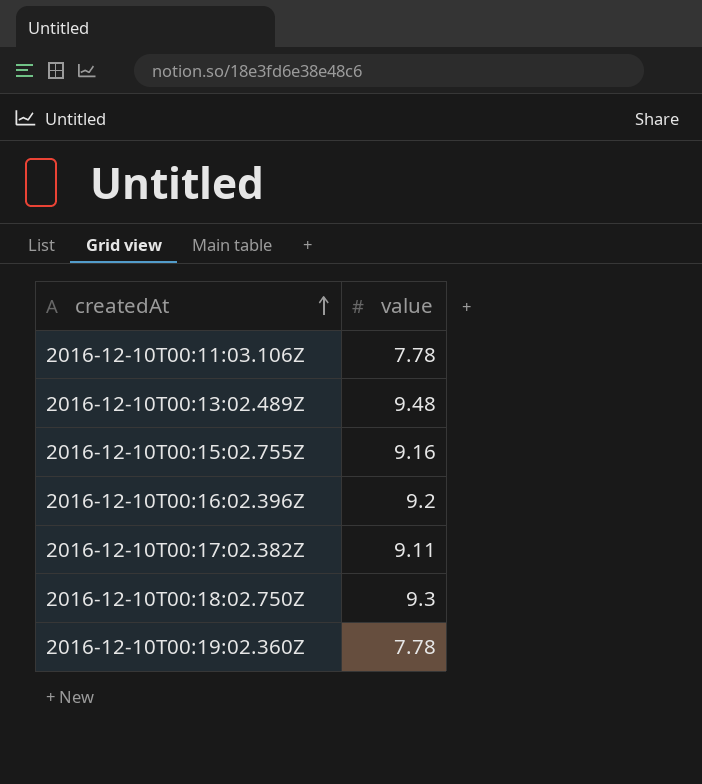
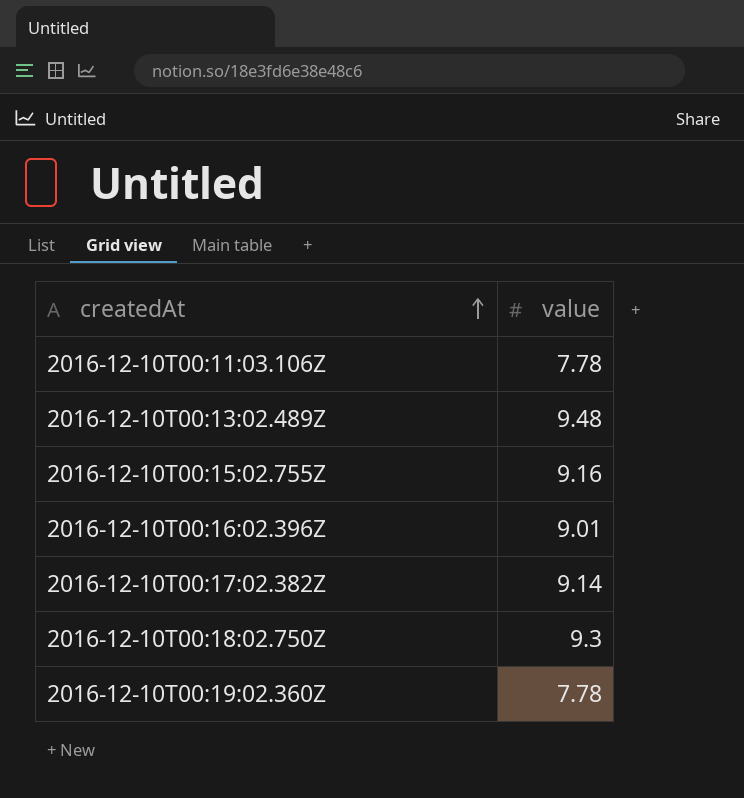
2016-12-10T00:16:02.396Z | value: 9.2 -> 9.01
2016-12-10T00:17:02.382Z | value: 9.11 -> 9.14

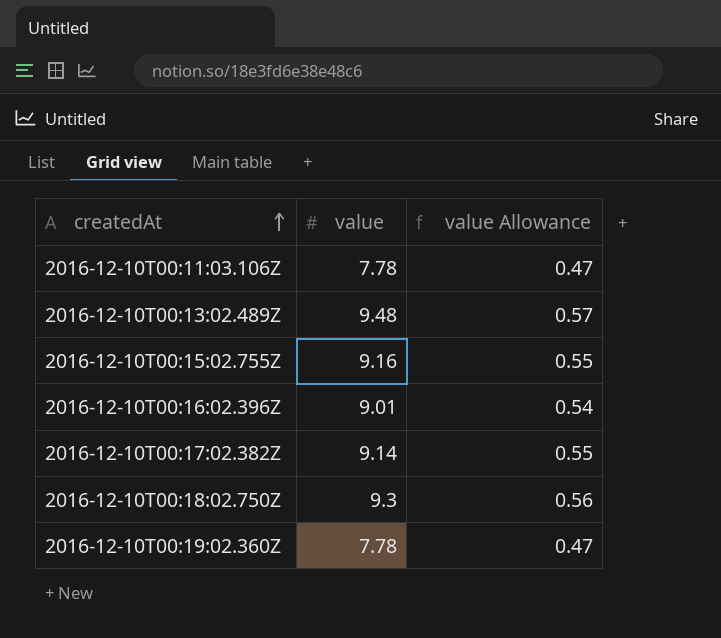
column value Allowance | formula: none -> [value] * 0.06

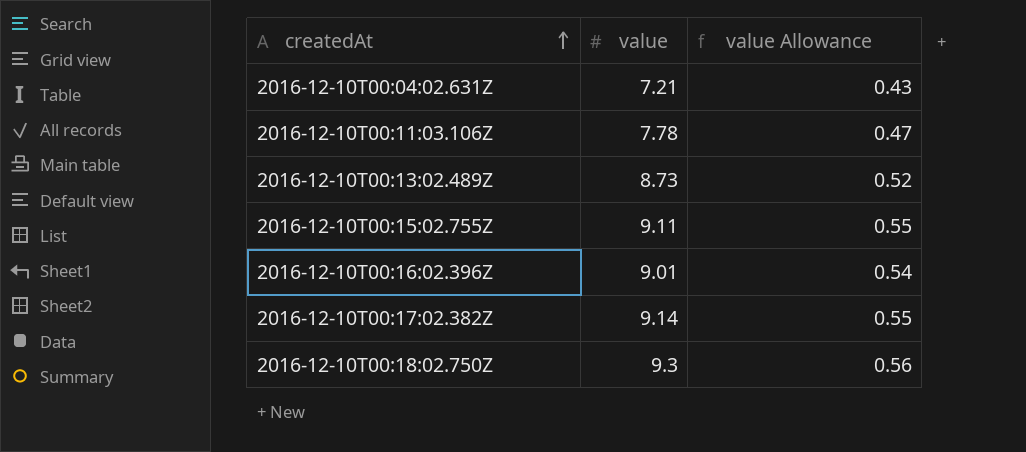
row 2016-12-10T00:19:02.360Z: 7.78 | 0.47 -> none
row 2016-12-10T00:04:02.631Z: none -> 7.21 | 0.43
2016-12-10T00:13:02.489Z | value: 9.48 -> 8.73
2016-12-10T00:13:02.489Z | value Allowance: 0.57 -> 0.52
2016-12-10T00:15:02.755Z | value: 9.16 -> 9.11

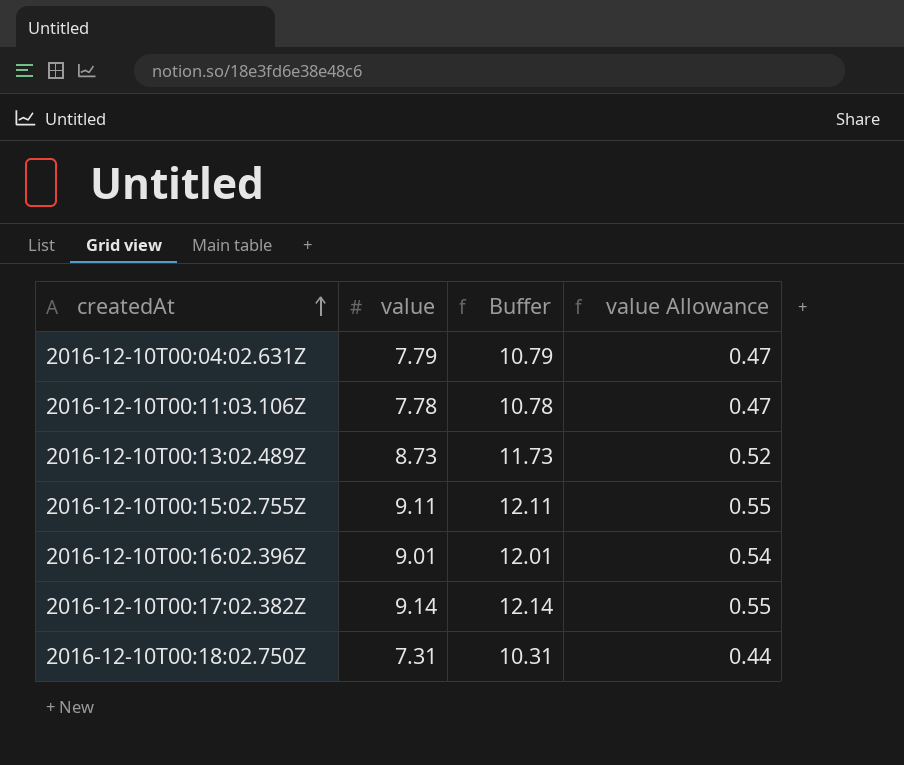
column Buffer | formula: none -> [value] + 3
2016-12-10T00:04:02.631Z | value: 7.21 -> 7.79
2016-12-10T00:04:02.631Z | value Allowance: 0.43 -> 0.47
2016-12-10T00:18:02.750Z | value: 9.3 -> 7.31
2016-12-10T00:18:02.750Z | value Allowance: 0.56 -> 0.44

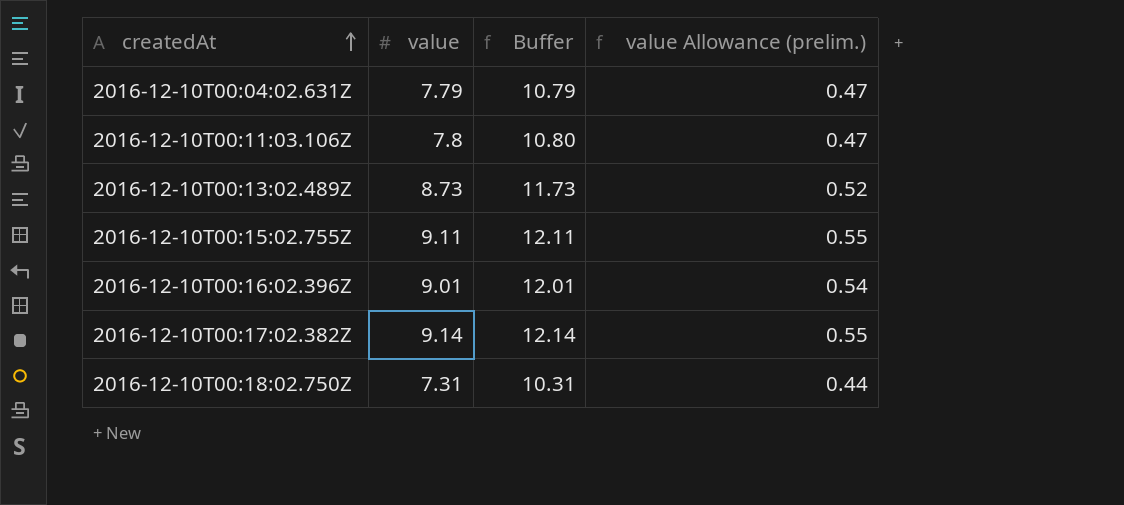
column name: value Allowance -> value Allowance (prelim.)
2016-12-10T00:11:03.106Z | value: 7.78 -> 7.8
2016-12-10T00:11:03.106Z | Buffer: 10.78 -> 10.80

